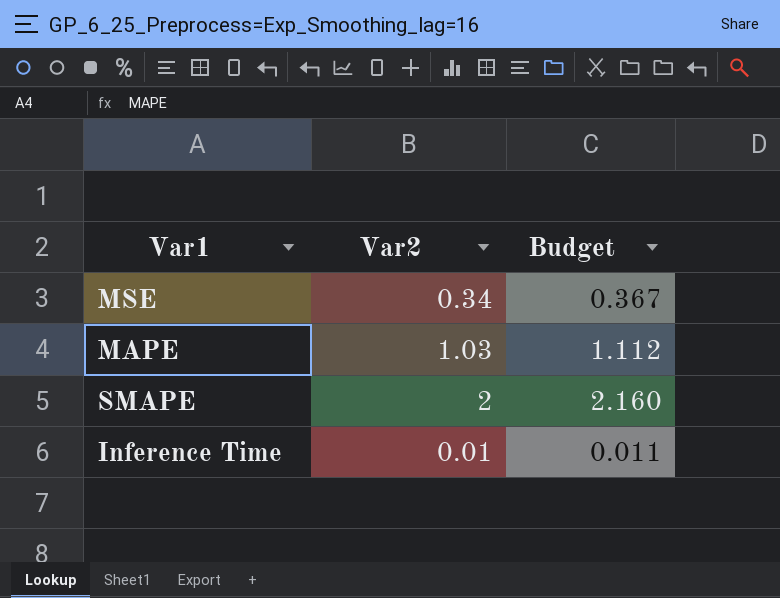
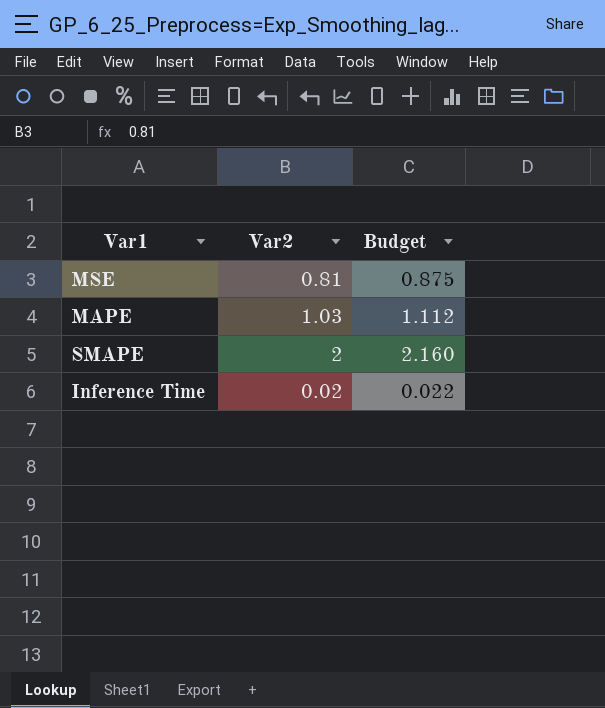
MSE | Var2: 0.34 -> 0.81
MSE | Budget: 0.367 -> 0.875
Inference Time | Var2: 0.01 -> 0.02
Inference Time | Budget: 0.011 -> 0.022

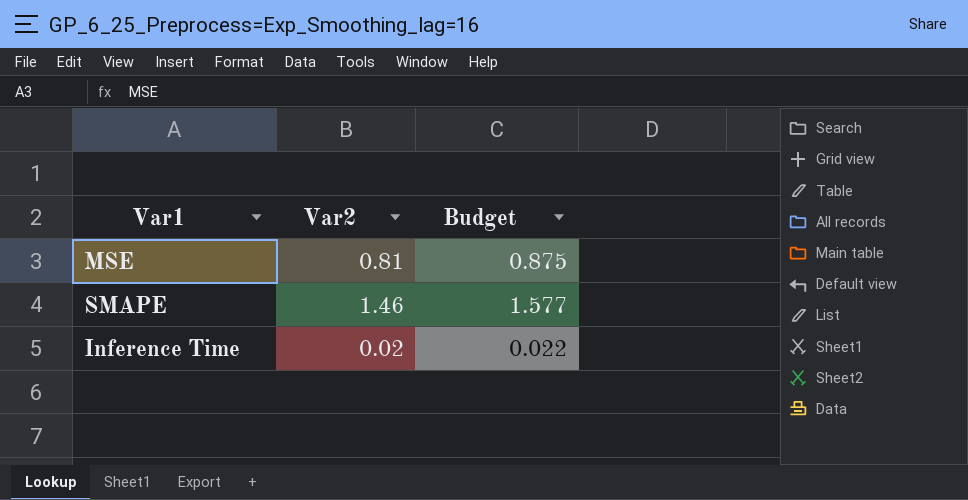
row MAPE: 1.03 | 1.112 -> none
SMAPE | Var2: 2 -> 1.46
SMAPE | Budget: 2.160 -> 1.577

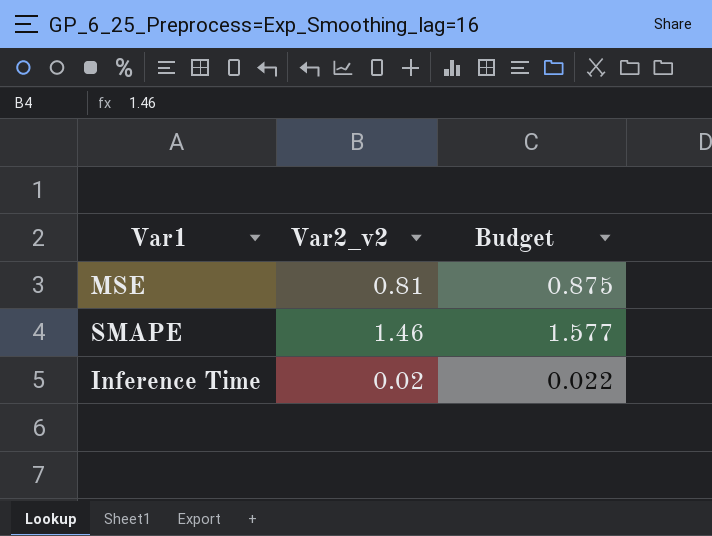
column name: Var2 -> Var2_v2

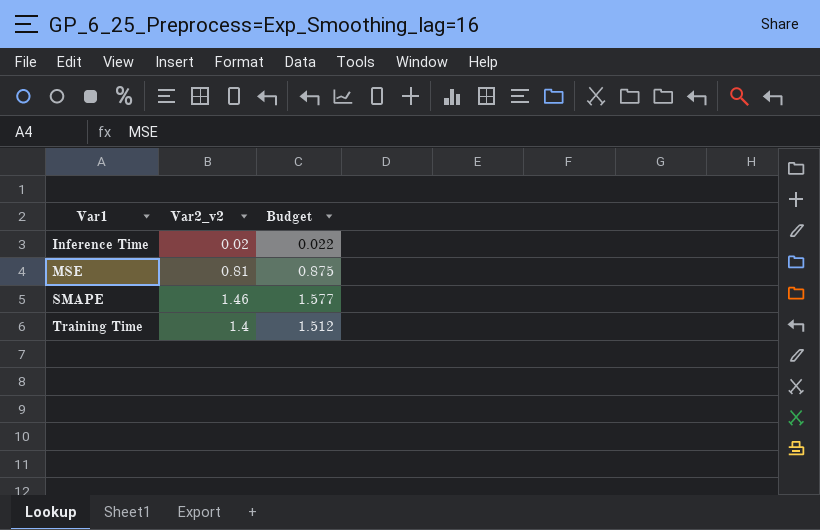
row order: none -> Var1 ascending
row Training Time: none -> 1.4 | 1.512

